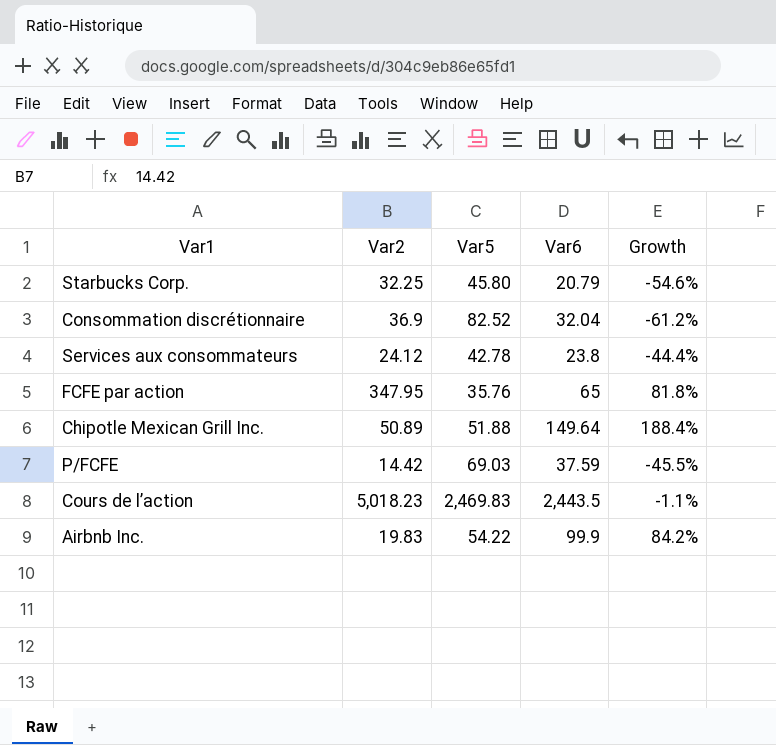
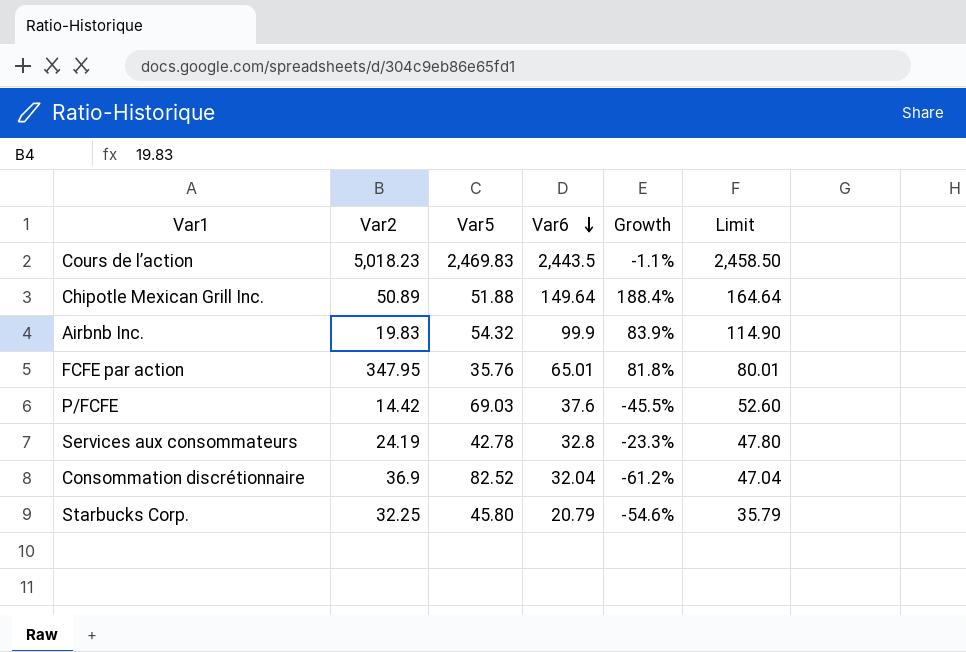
row order: none -> Var6 descending
column Limit | formula: none -> [Var6] + 15
Airbnb Inc. | Var5: 54.22 -> 54.32
Airbnb Inc. | Growth: 84.2% -> 83.9%
FCFE par action | Var6: 65 -> 65.01
P/FCFE | Var6: 37.59 -> 37.6
Services aux consommateurs | Var2: 24.12 -> 24.19
Services aux consommateurs | Var6: 23.8 -> 32.8
Services aux consommateurs | Growth: -44.4% -> -23.3%

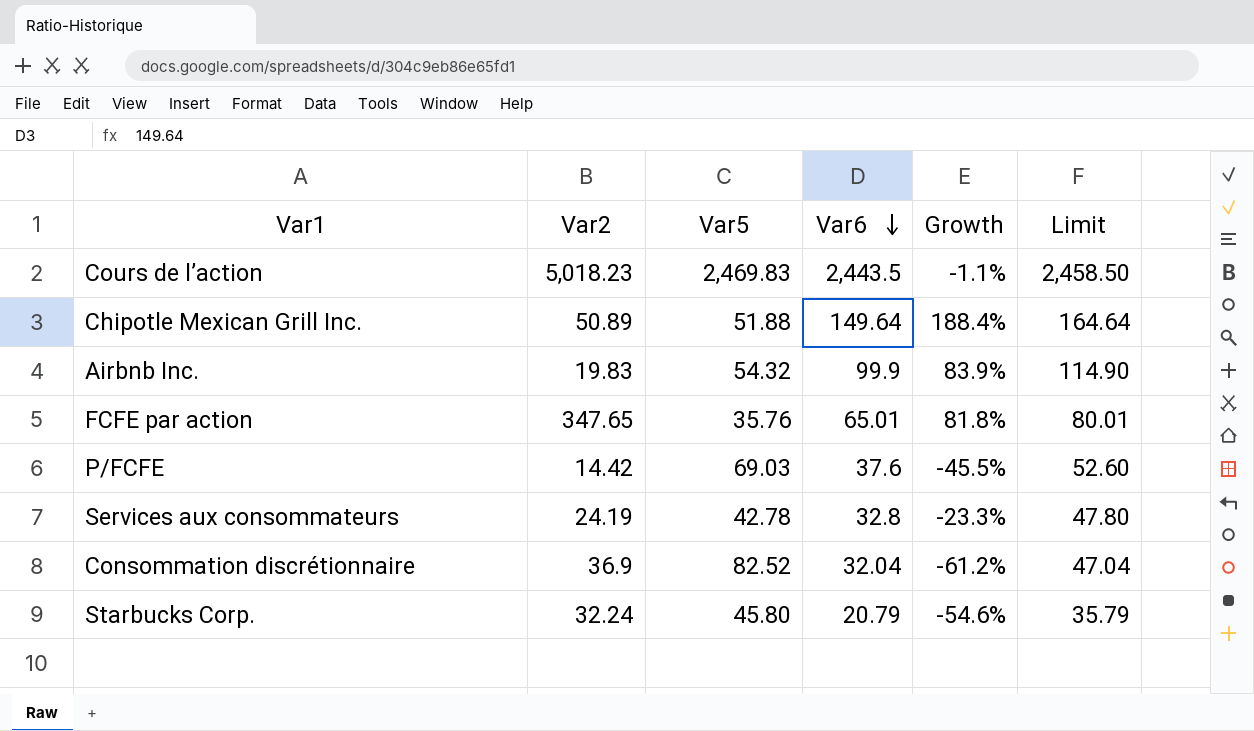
FCFE par action | Var2: 347.95 -> 347.65
Starbucks Corp. | Var2: 32.25 -> 32.24

